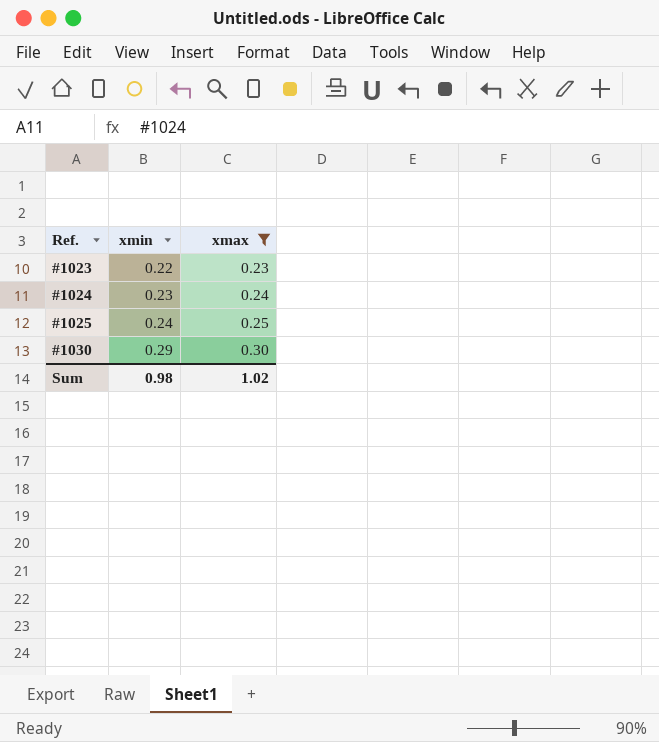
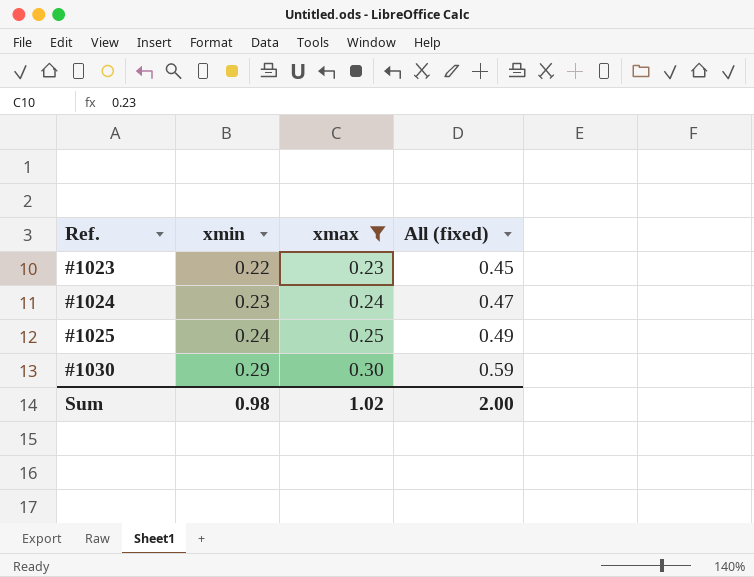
column All (fixed) | formula: none -> [xmin] + [xmax]

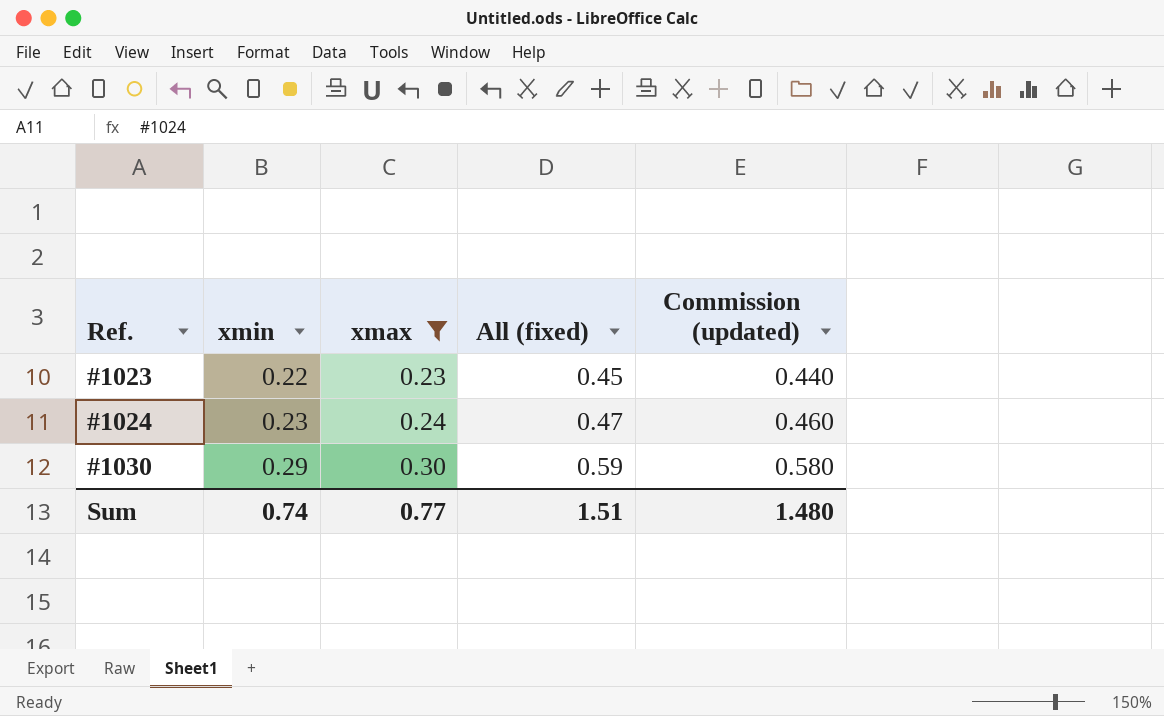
column Commission (updated) | formula: none -> [xmin] * 2
row #1025: 0.24 | 0.25 | 0.49 -> none
Sum | xmin: 0.98 -> 0.74
Sum | xmax: 1.02 -> 0.77
Sum | All (fixed): 2.00 -> 1.51

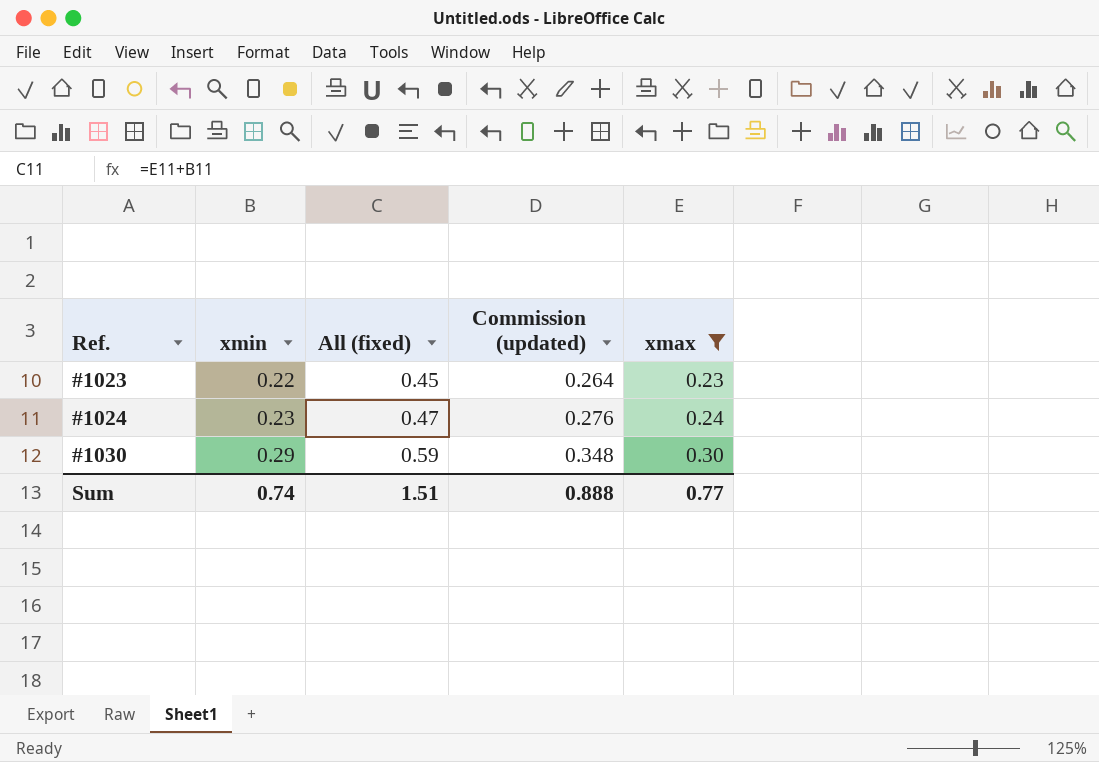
column Commission (updated) | formula: [xmin] * 2 -> [xmin] * 1.2
column xmax | position: 3 -> 5
Sum | Commission (updated): 1.480 -> 0.888

